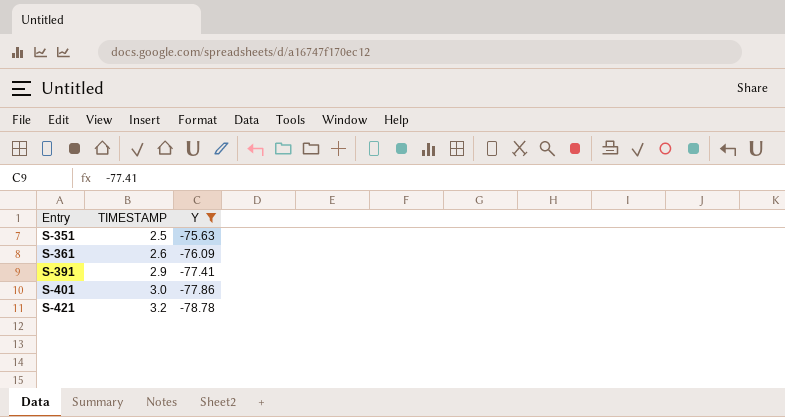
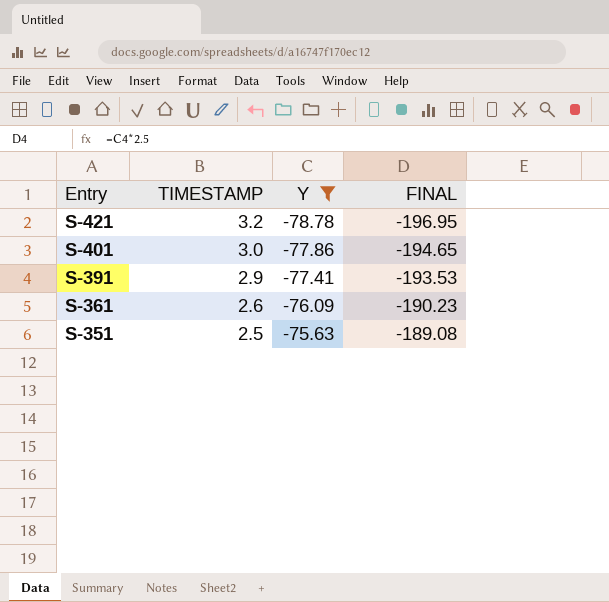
row order: Entry ascending -> Entry descending
column FINAL | formula: none -> [Y] * 2.5

